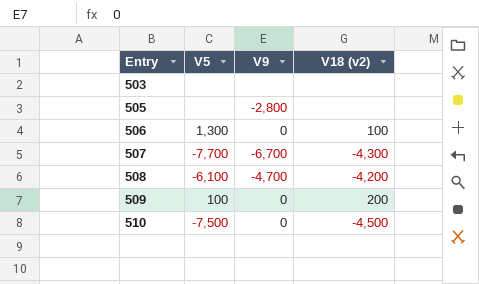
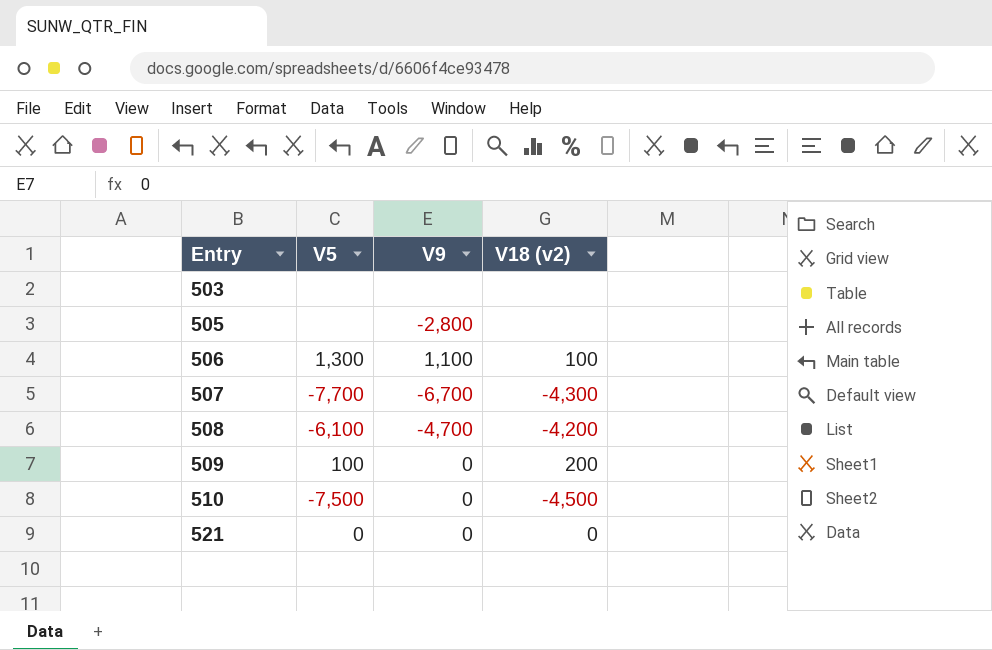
506 | V9: 0 -> 1,100
row 521: none -> 0 | 0 | 0

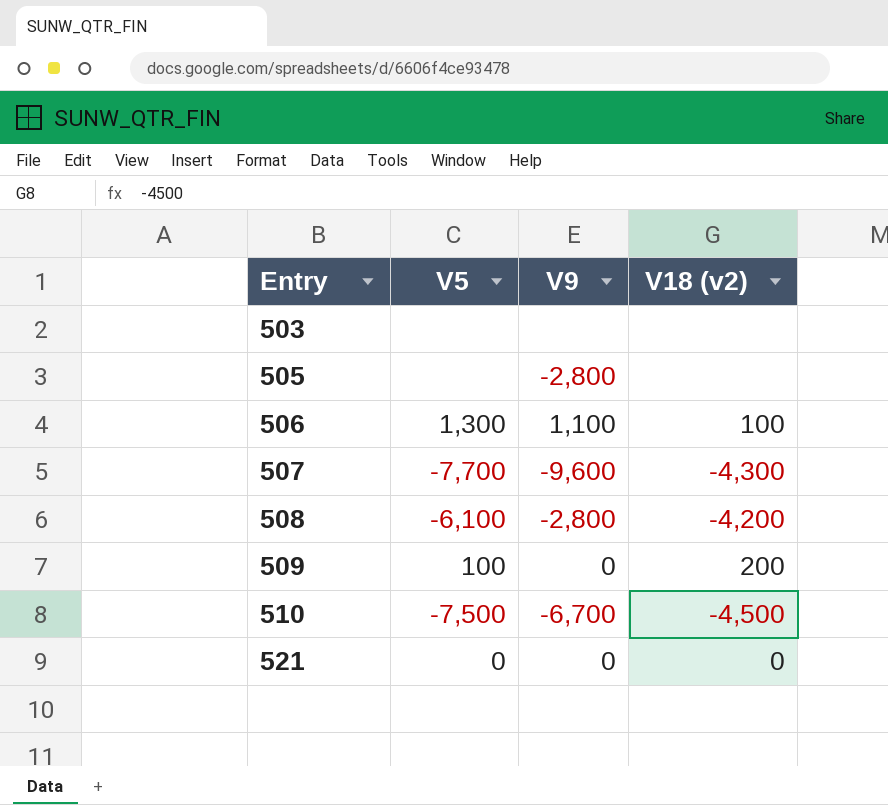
507 | V9: -6,700 -> -9,600
508 | V9: -4,700 -> -2,800
510 | V9: 0 -> -6,700

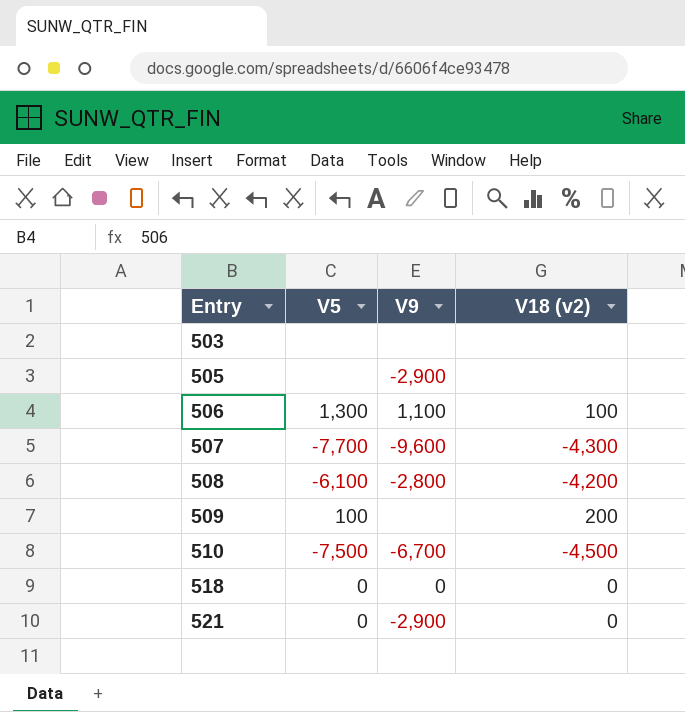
505 | V9: -2,800 -> -2,900
509 | V9: 0 -> none
row 518: none -> 0 | 0 | 0
521 | V9: 0 -> -2,900

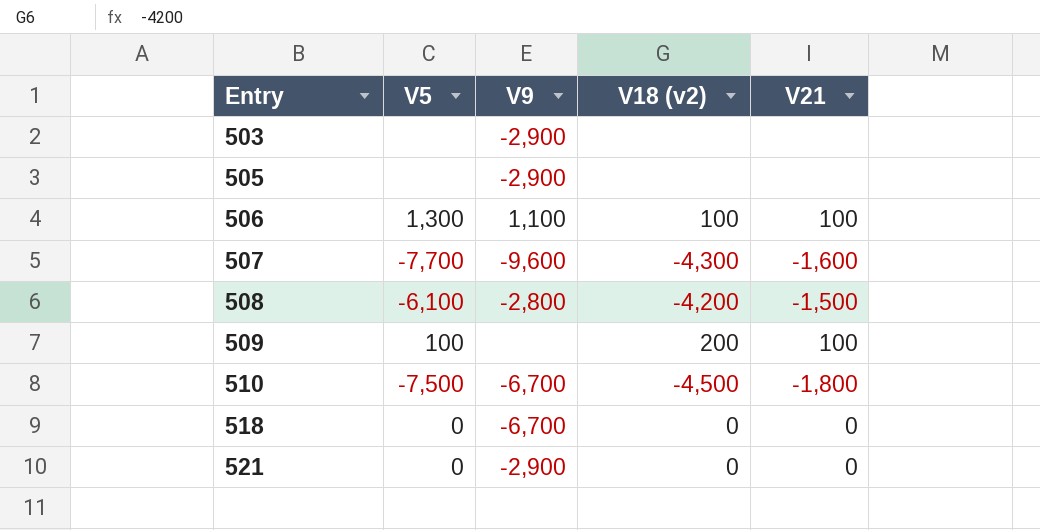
column V21 | position: none -> 5
503 | V9: none -> -2,900
518 | V9: 0 -> -6,700

